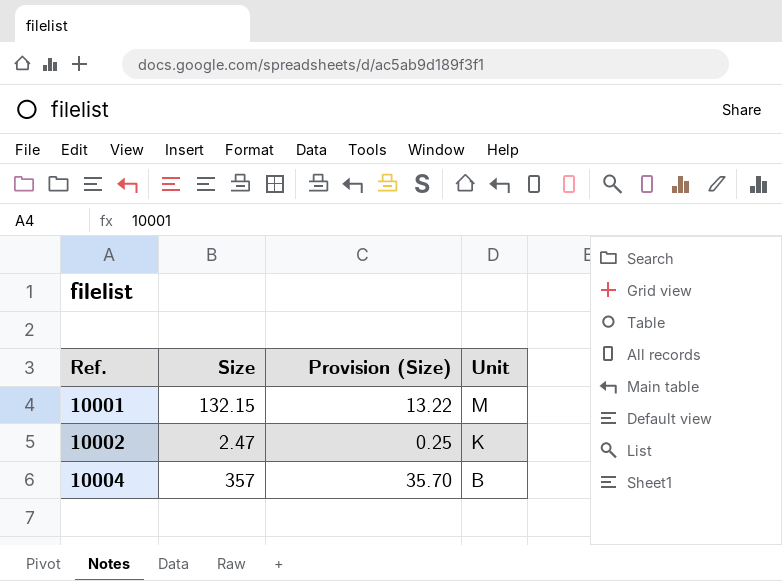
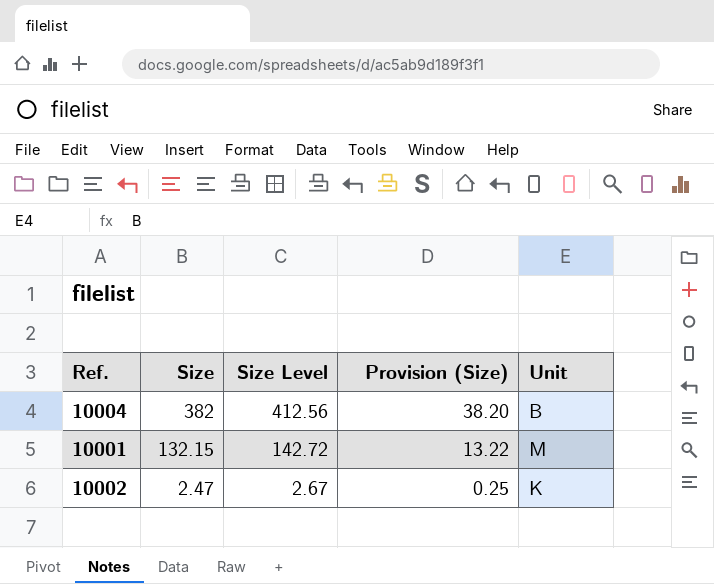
row order: Ref. ascending -> Size descending
column Size Level | formula: none -> [Size] * 1.08
10004 | Size: 357 -> 382
10004 | Provision (Size): 35.70 -> 38.20

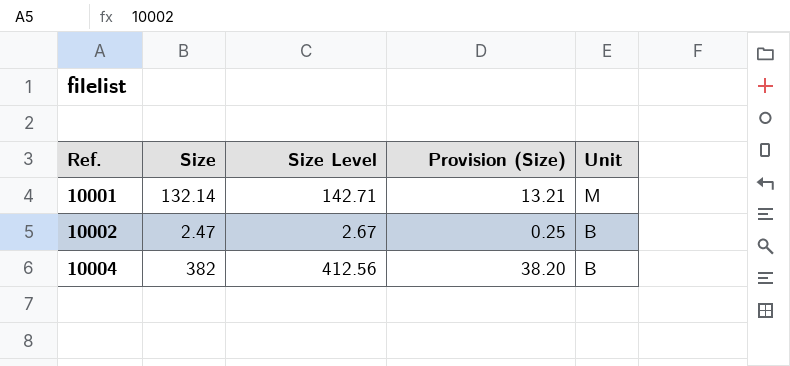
row order: Size descending -> Ref. ascending
10001 | Size: 132.15 -> 132.14
10001 | Size Level: 142.72 -> 142.71
10001 | Provision (Size): 13.22 -> 13.21
10002 | Unit: K -> B

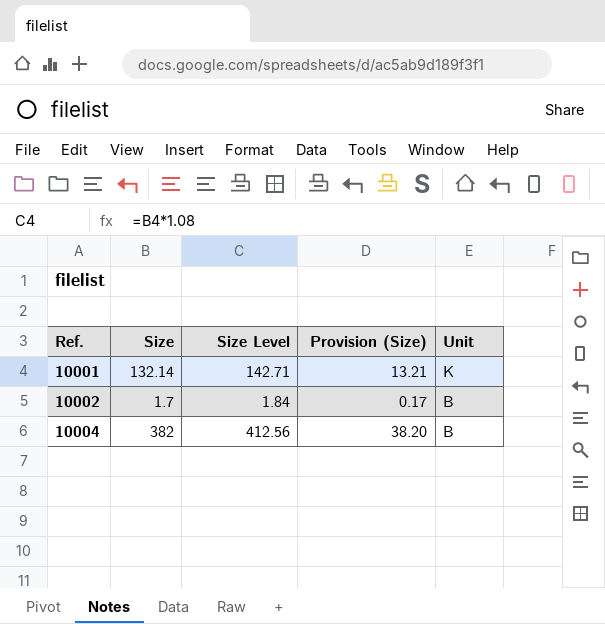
10001 | Unit: M -> K
10002 | Size: 2.47 -> 1.7
10002 | Size Level: 2.67 -> 1.84
10002 | Provision (Size): 0.25 -> 0.17

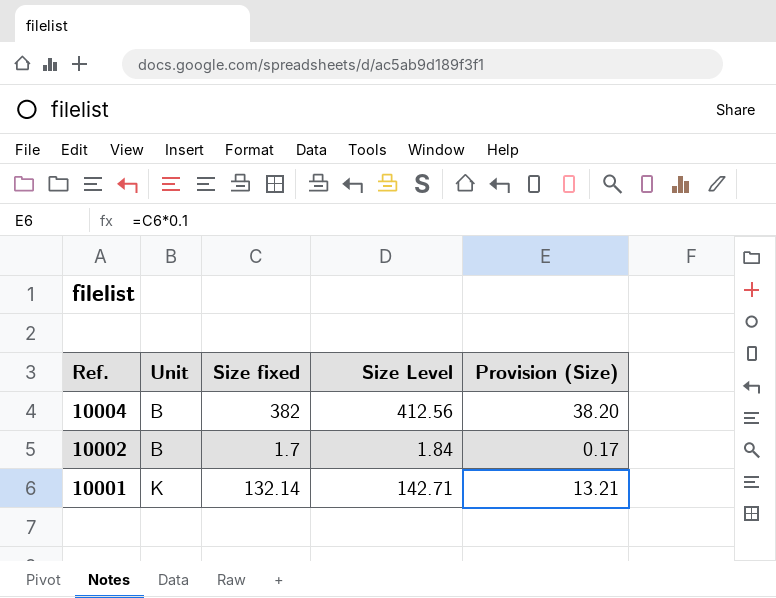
row order: Ref. ascending -> Ref. descending
column Unit | position: 5 -> 2
column name: Size -> Size fixed

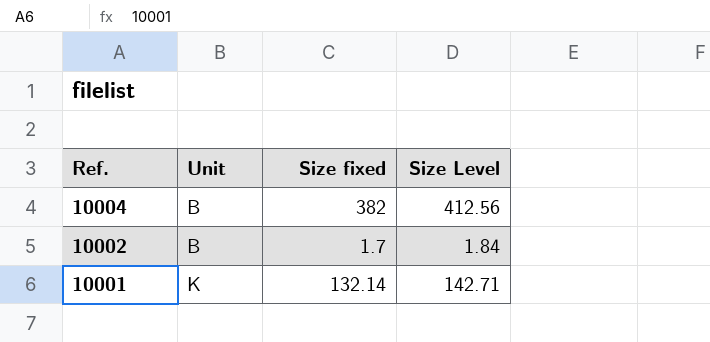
column Provision (Size) | formula: [Size fixed] * 0.1 -> none

